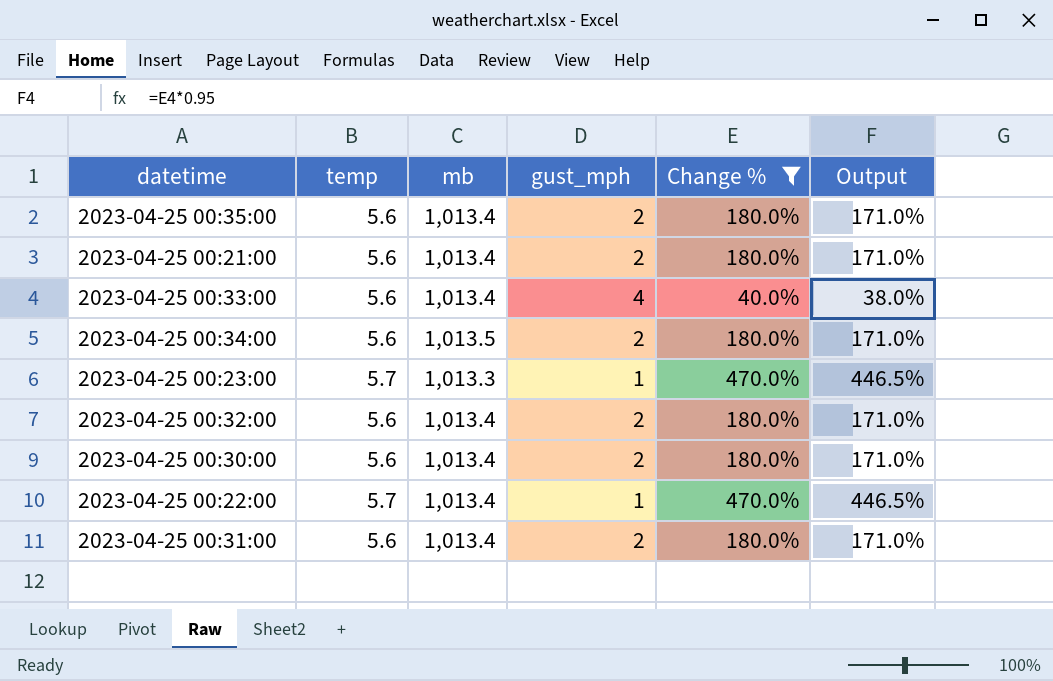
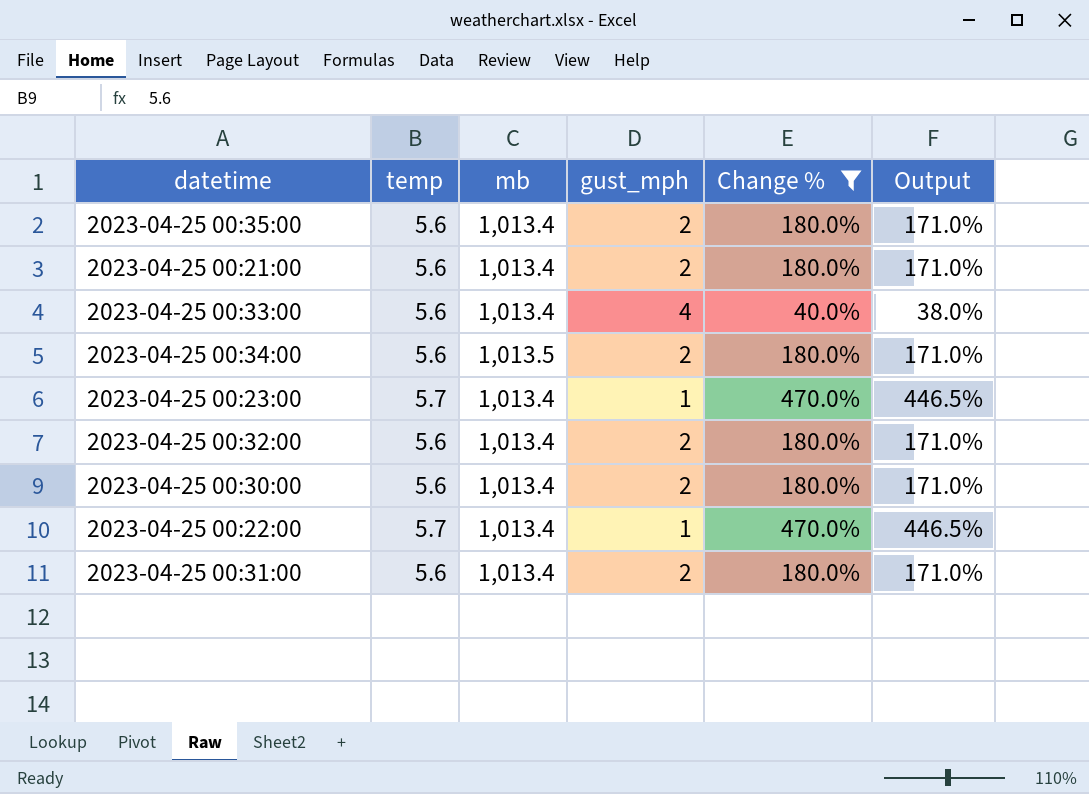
2023-04-25 00:23:00 | mb: 1,013.3 -> 1,013.4

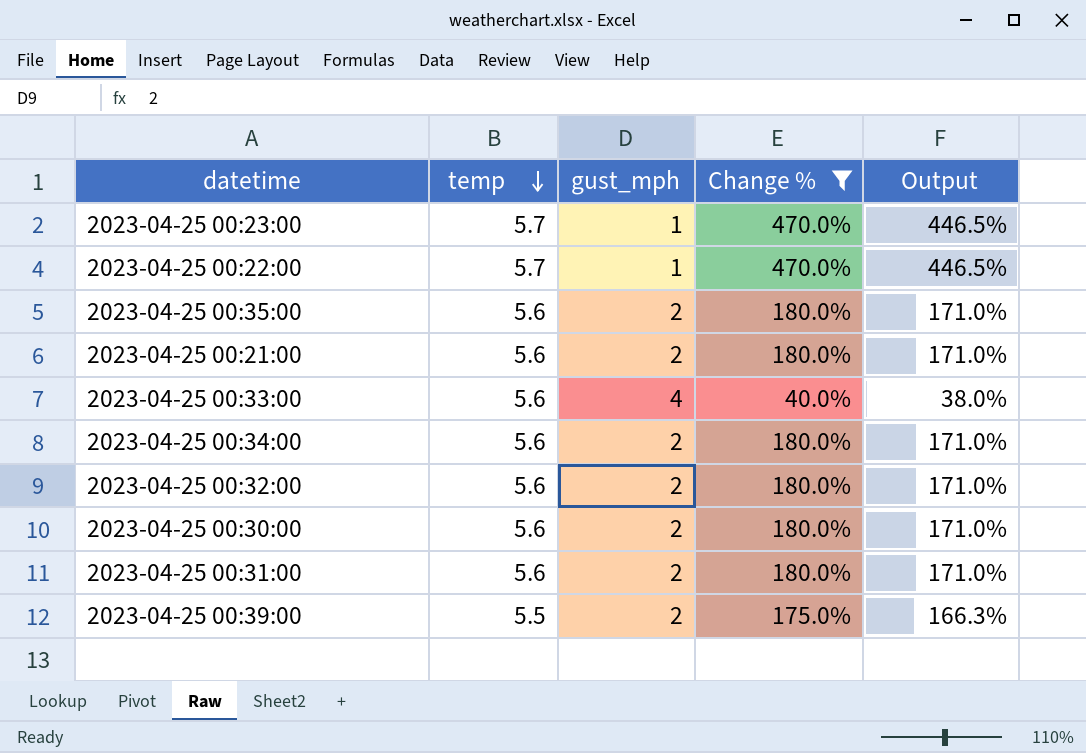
row order: none -> temp descending
column mb | position: 3 -> none
row 2023-04-25 00:39:00: none -> 5.5 | 2 | 175.0% | 166.3%

